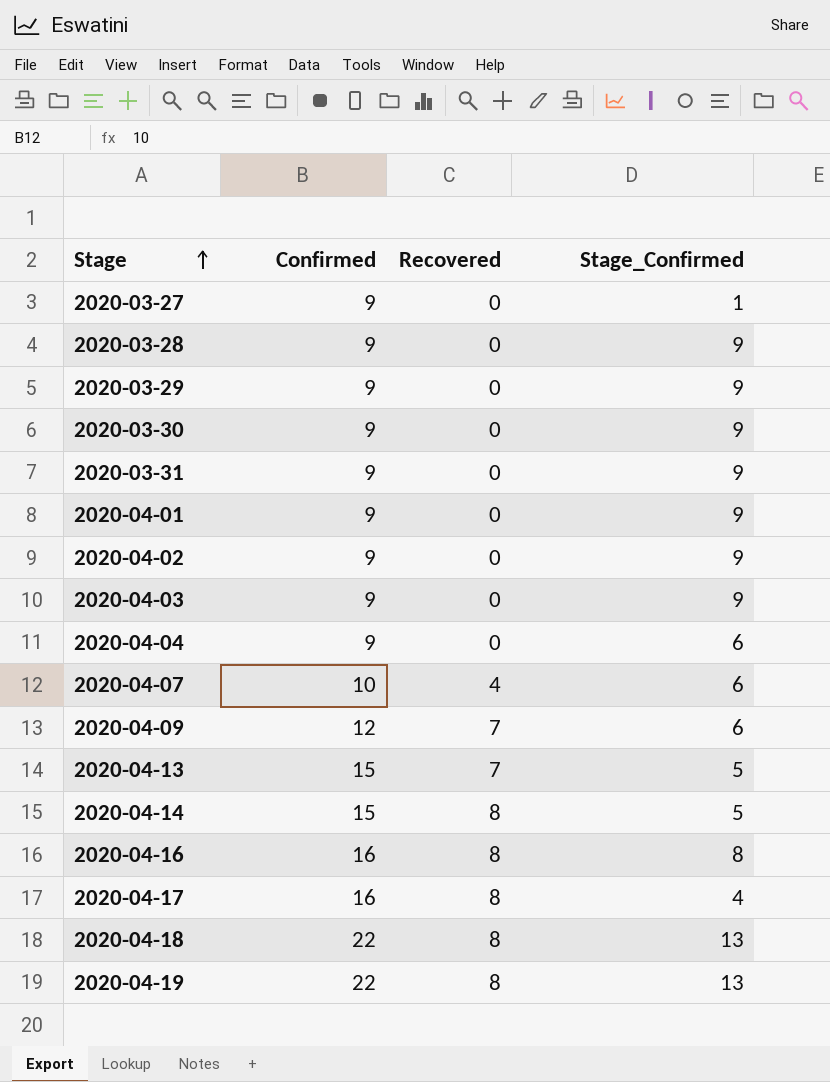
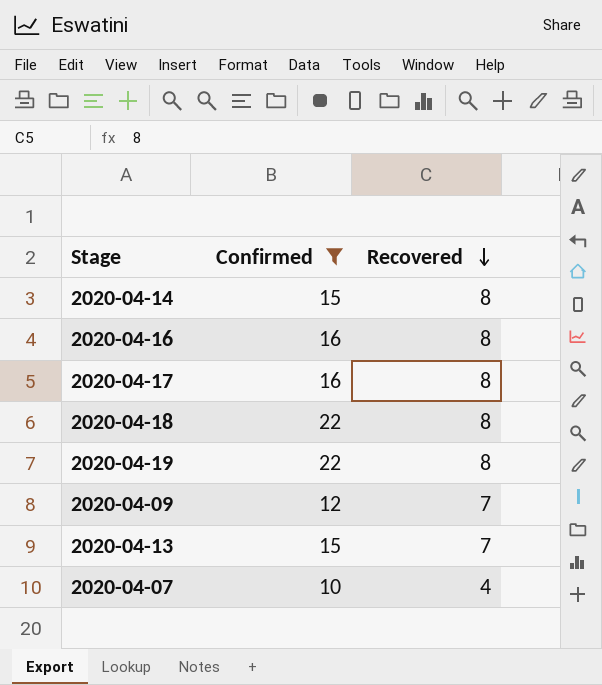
filter: none -> Confirmed != 9
row order: Stage ascending -> Recovered descending
column Stage_Confirmed | position: 4 -> none

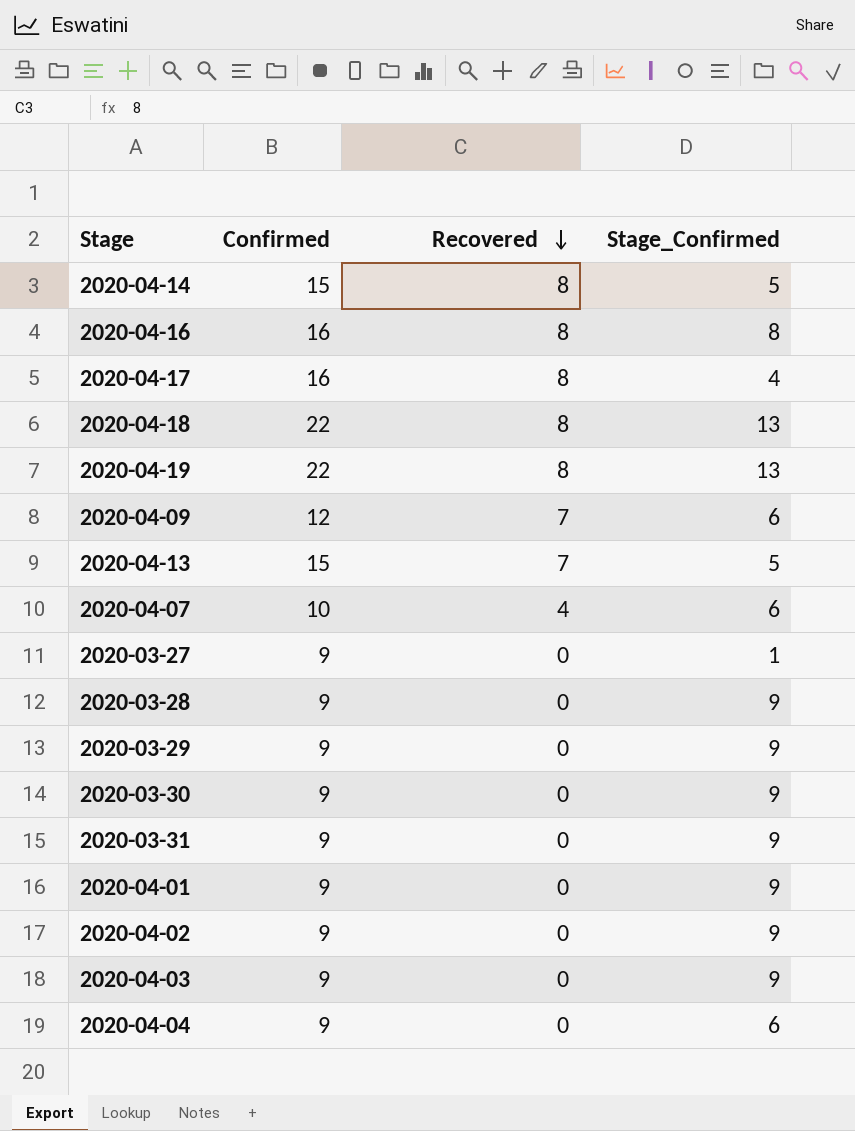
filter: Confirmed != 9 -> none
column Stage_Confirmed | position: none -> 4

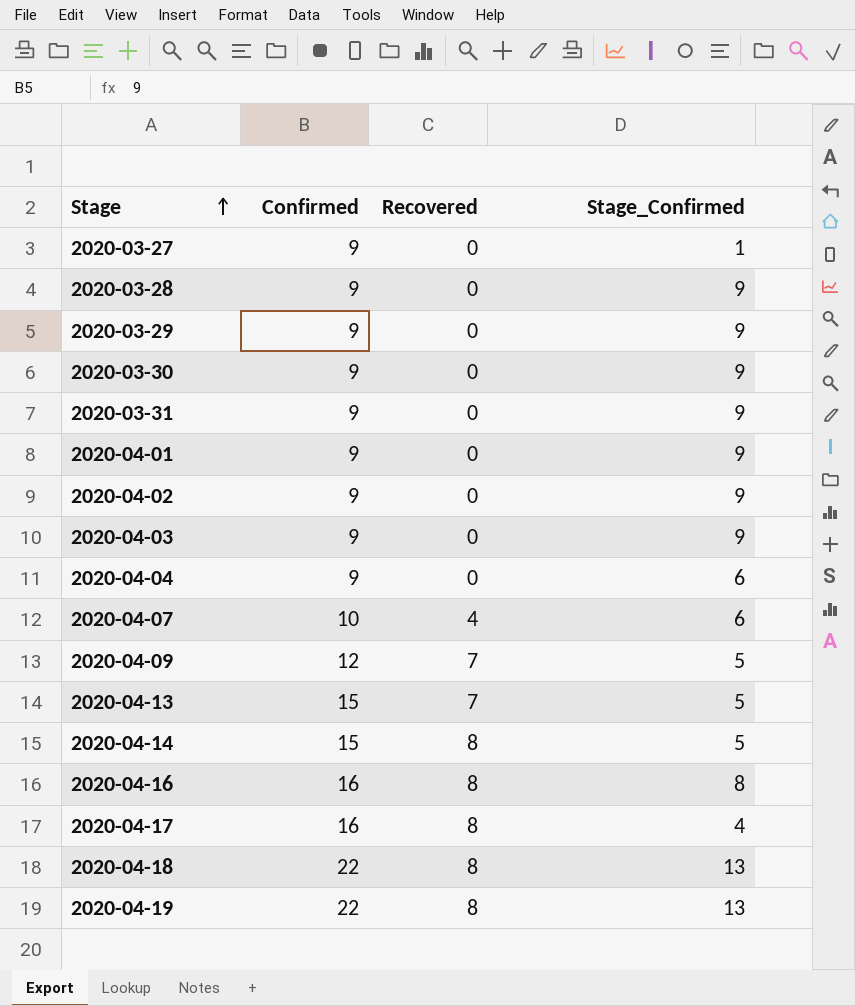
row order: Recovered descending -> Stage ascending
2020-04-09 | Stage_Confirmed: 6 -> 5

